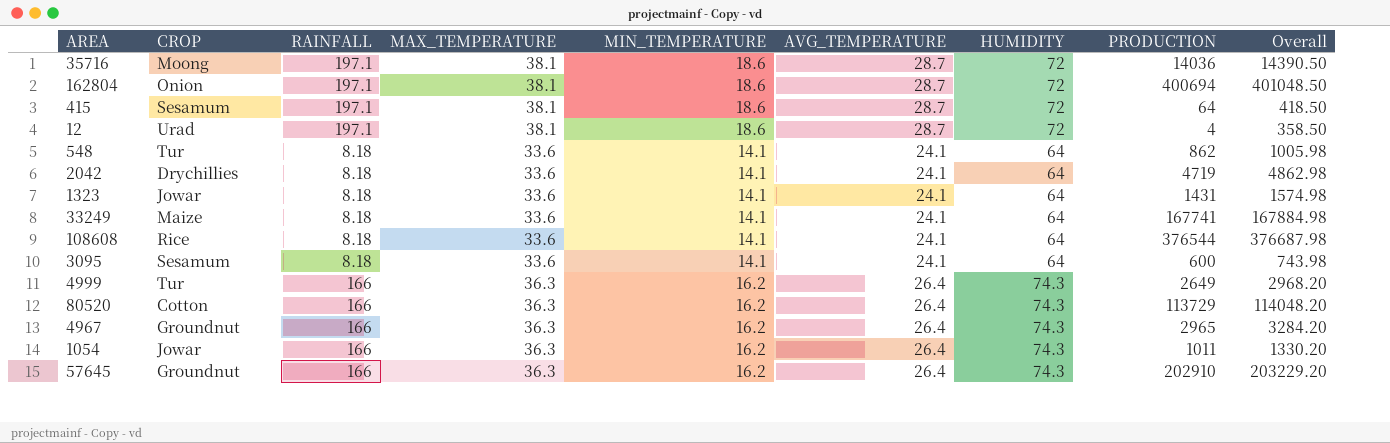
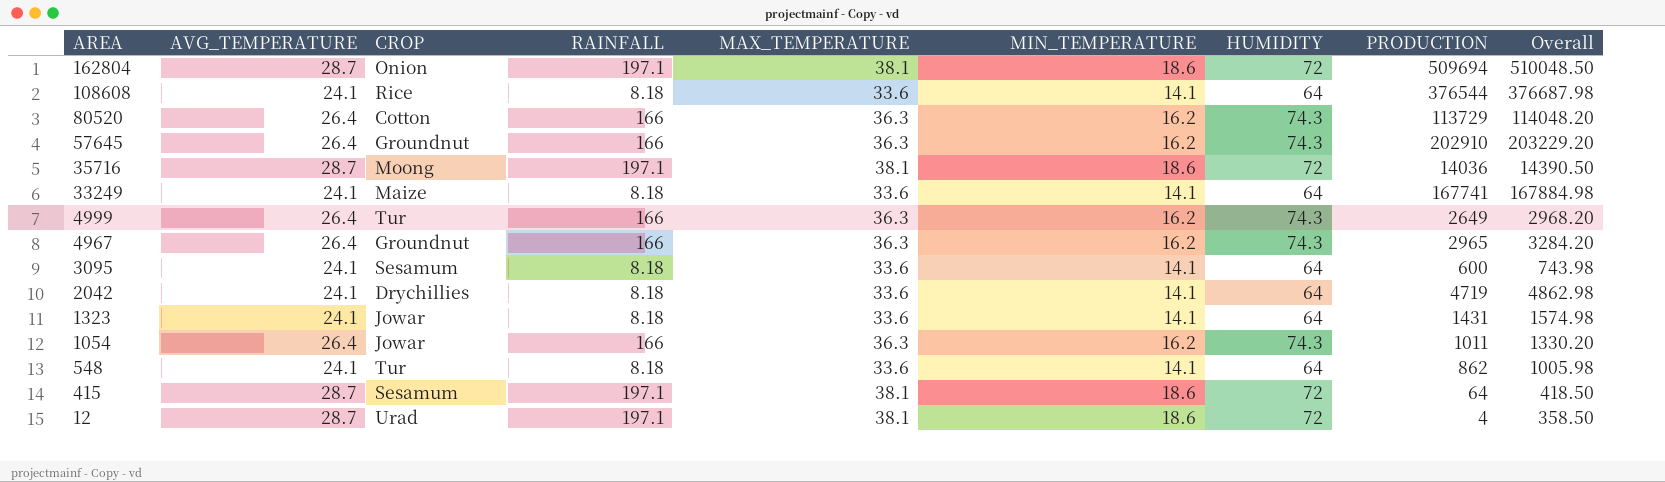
row order: none -> AREA descending
column AVG_TEMPERATURE | position: 6 -> 2
162804 | PRODUCTION: 400694 -> 509694
162804 | Overall: 401048.50 -> 510048.50

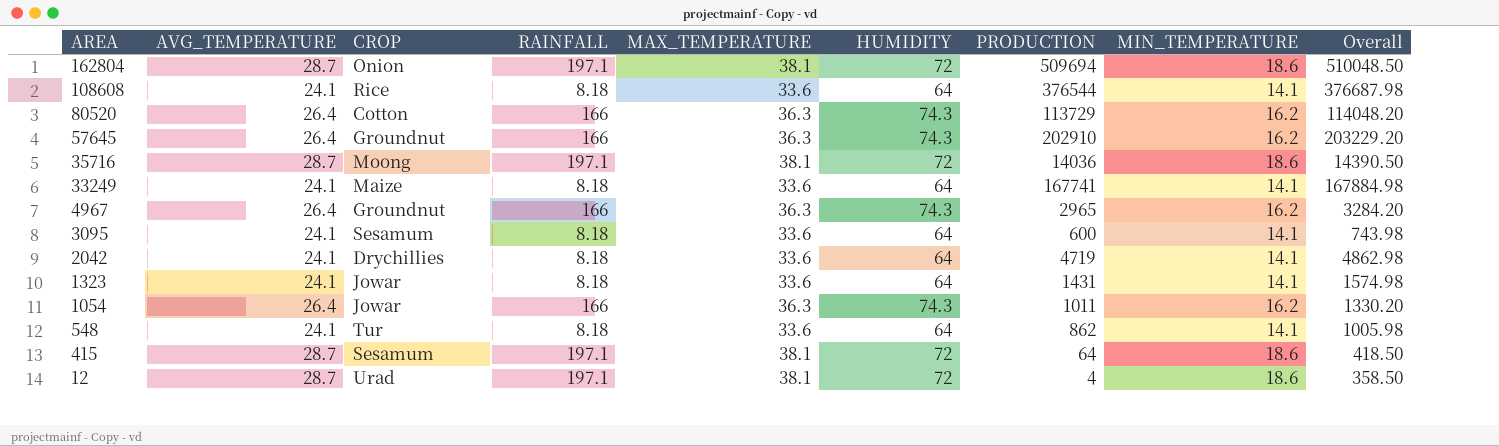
column MIN_TEMPERATURE | position: 6 -> 8
row 4999: 26.4 | Tur | 166 | 36.3 | 16.2 | 74.3 | 2649 | 2968.20 -> none

